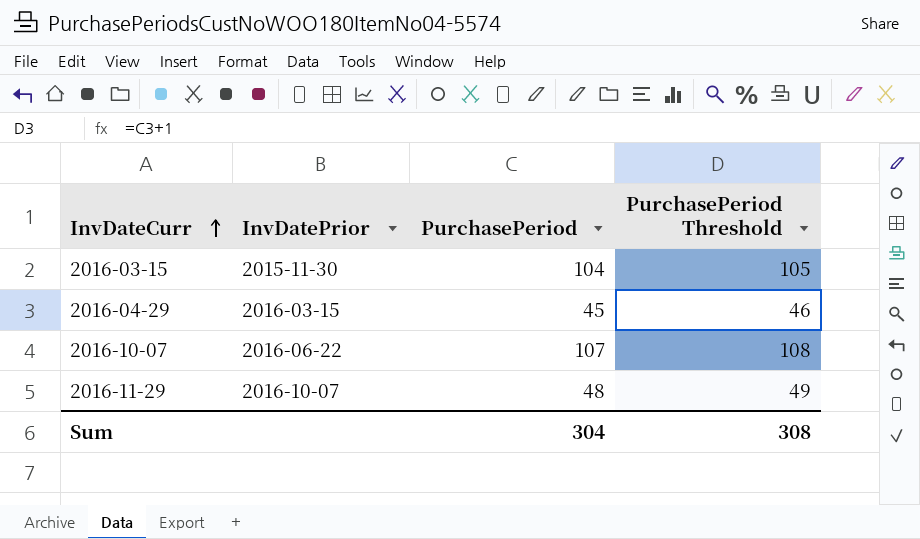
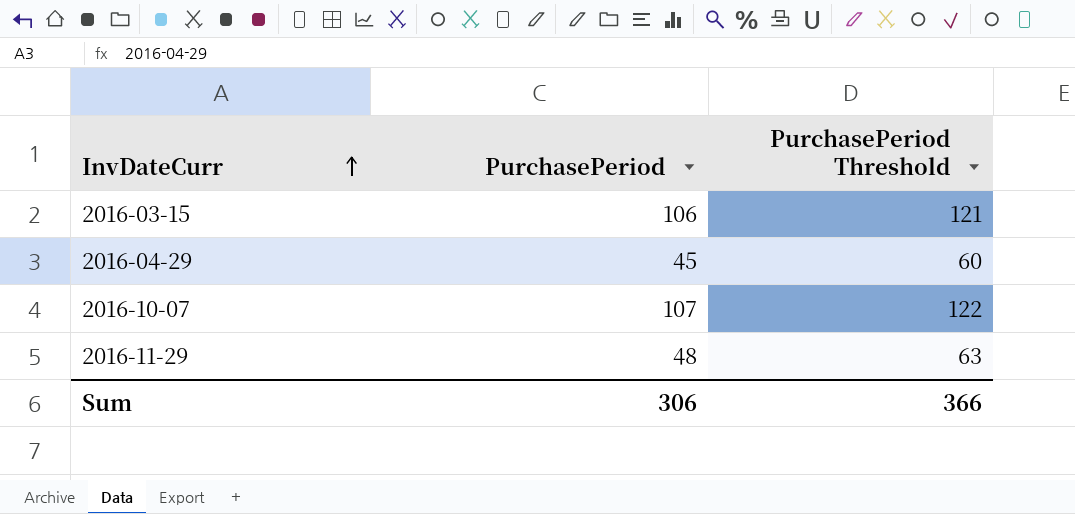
column InvDatePrior | position: 2 -> none
column PurchasePeriod Threshold | formula: [PurchasePeriod] + 1 -> [PurchasePeriod] + 15
2016-03-15 | PurchasePeriod: 104 -> 106
Sum | PurchasePeriod: 304 -> 306
Sum | PurchasePeriod Threshold: 308 -> 366

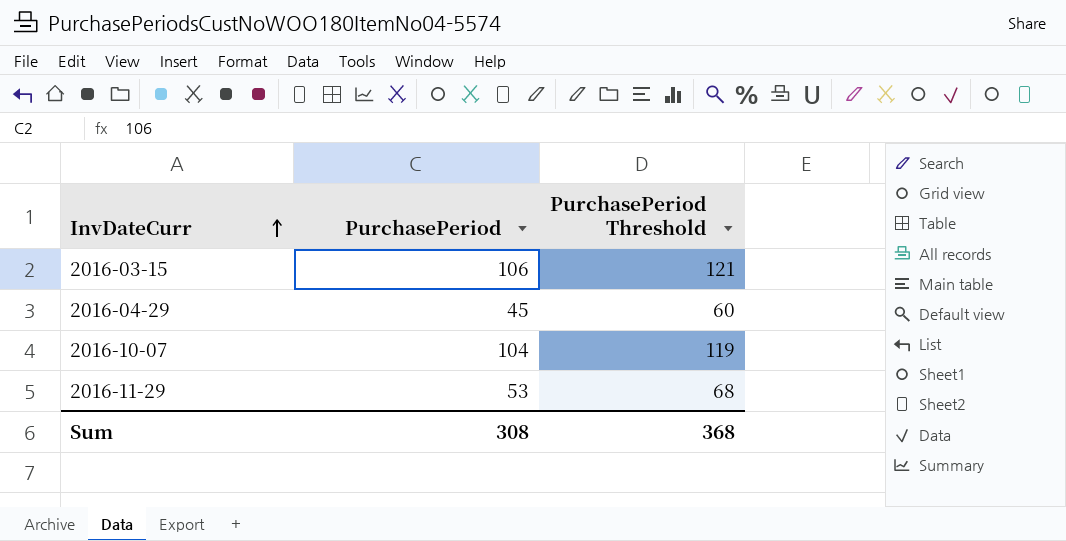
2016-10-07 | PurchasePeriod: 107 -> 104
2016-10-07 | PurchasePeriod Threshold: 122 -> 119
2016-11-29 | PurchasePeriod: 48 -> 53
2016-11-29 | PurchasePeriod Threshold: 63 -> 68
Sum | PurchasePeriod: 306 -> 308
Sum | PurchasePeriod Threshold: 366 -> 368

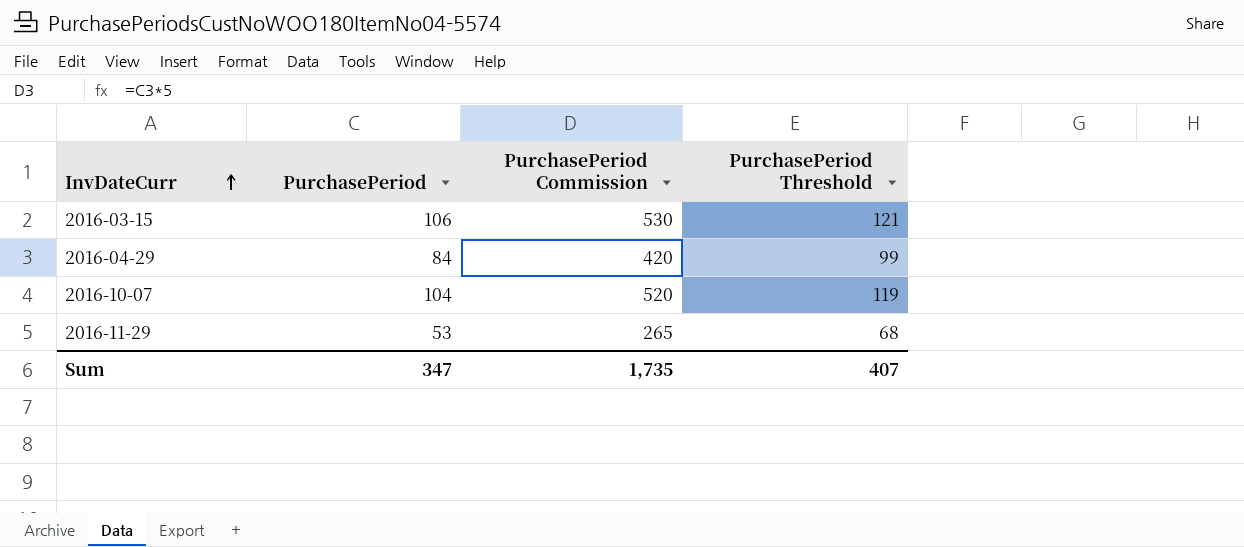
column PurchasePeriod Commission | formula: none -> [PurchasePeriod] * 5
2016-04-29 | PurchasePeriod: 45 -> 84
2016-04-29 | PurchasePeriod Threshold: 60 -> 99
Sum | PurchasePeriod: 308 -> 347
Sum | PurchasePeriod Threshold: 368 -> 407

